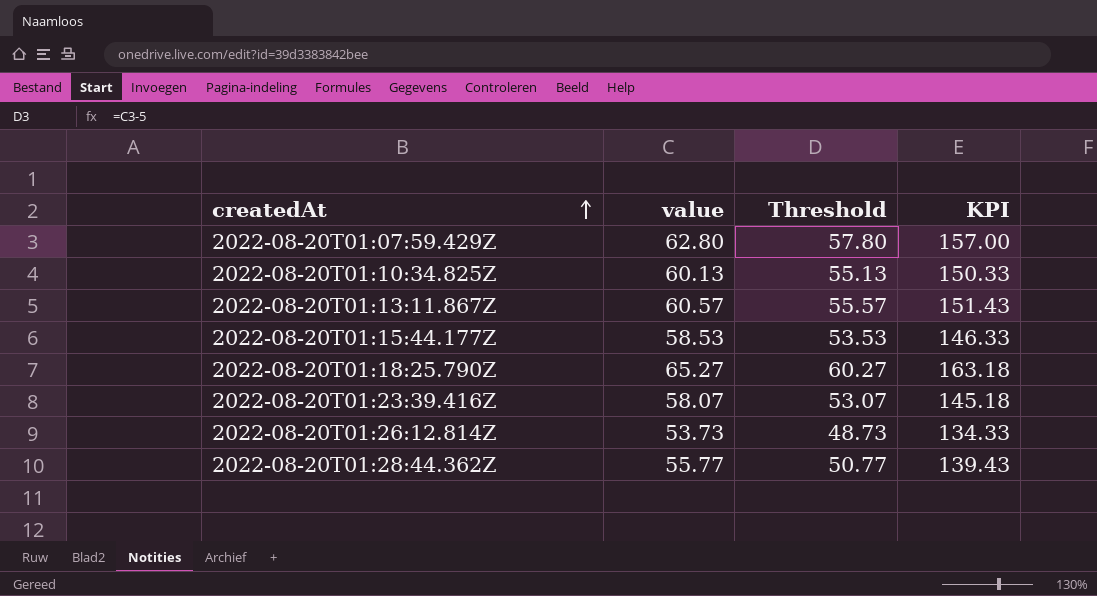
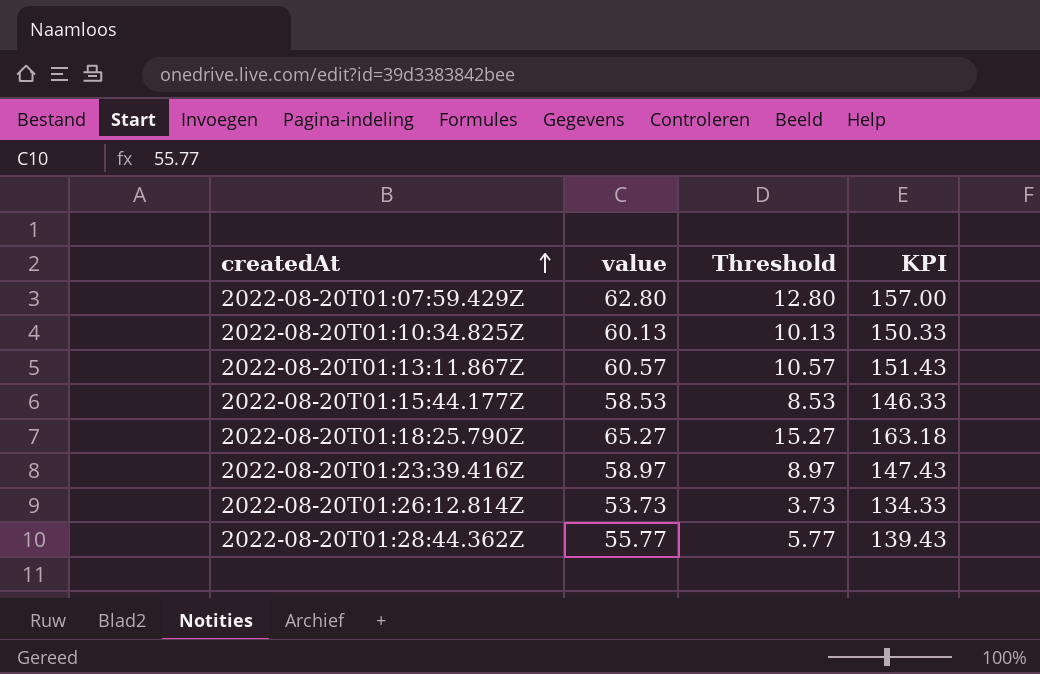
column Threshold | formula: [value] - 5 -> [value] - 50
2022-08-20T01:23:39.416Z | value: 58.07 -> 58.97
2022-08-20T01:23:39.416Z | KPI: 145.18 -> 147.43

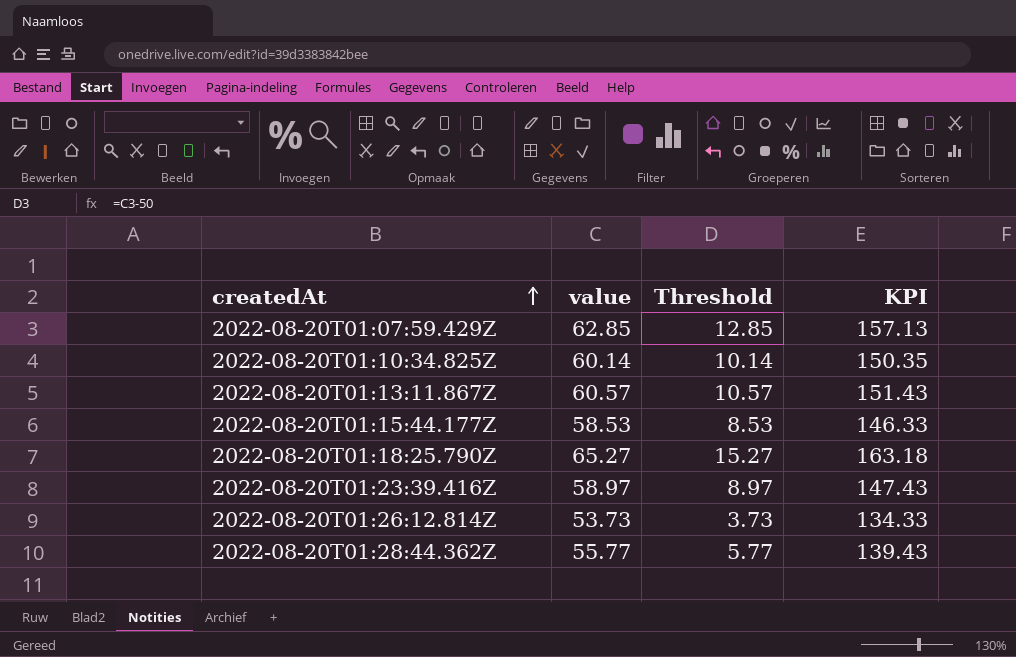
2022-08-20T01:07:59.429Z | value: 62.80 -> 62.85
2022-08-20T01:07:59.429Z | Threshold: 12.80 -> 12.85
2022-08-20T01:07:59.429Z | KPI: 157.00 -> 157.13
2022-08-20T01:10:34.825Z | value: 60.13 -> 60.14
2022-08-20T01:10:34.825Z | Threshold: 10.13 -> 10.14
2022-08-20T01:10:34.825Z | KPI: 150.33 -> 150.35

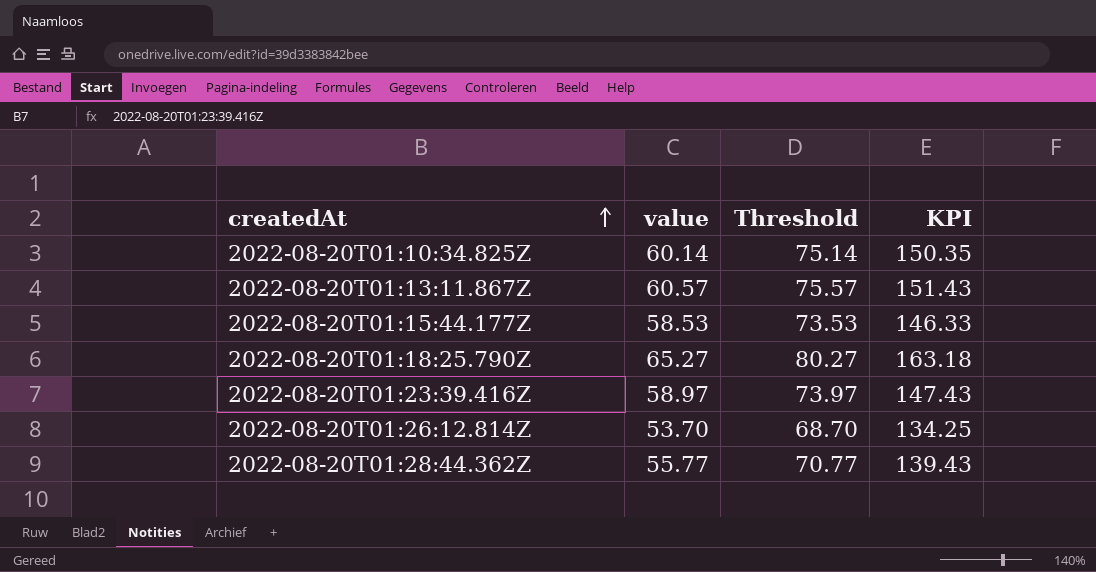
column Threshold | formula: [value] - 50 -> [value] + 15
row 2022-08-20T01:07:59.429Z: 62.85 | 12.85 | 157.13 -> none
2022-08-20T01:26:12.814Z | value: 53.73 -> 53.70
2022-08-20T01:26:12.814Z | KPI: 134.33 -> 134.25

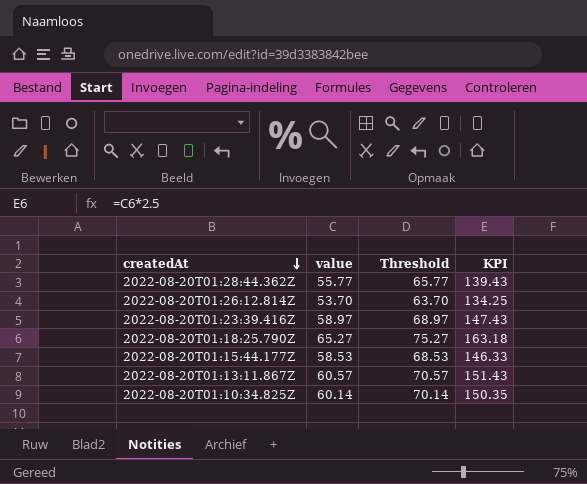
row order: createdAt ascending -> createdAt descending
column Threshold | formula: [value] + 15 -> [value] + 10

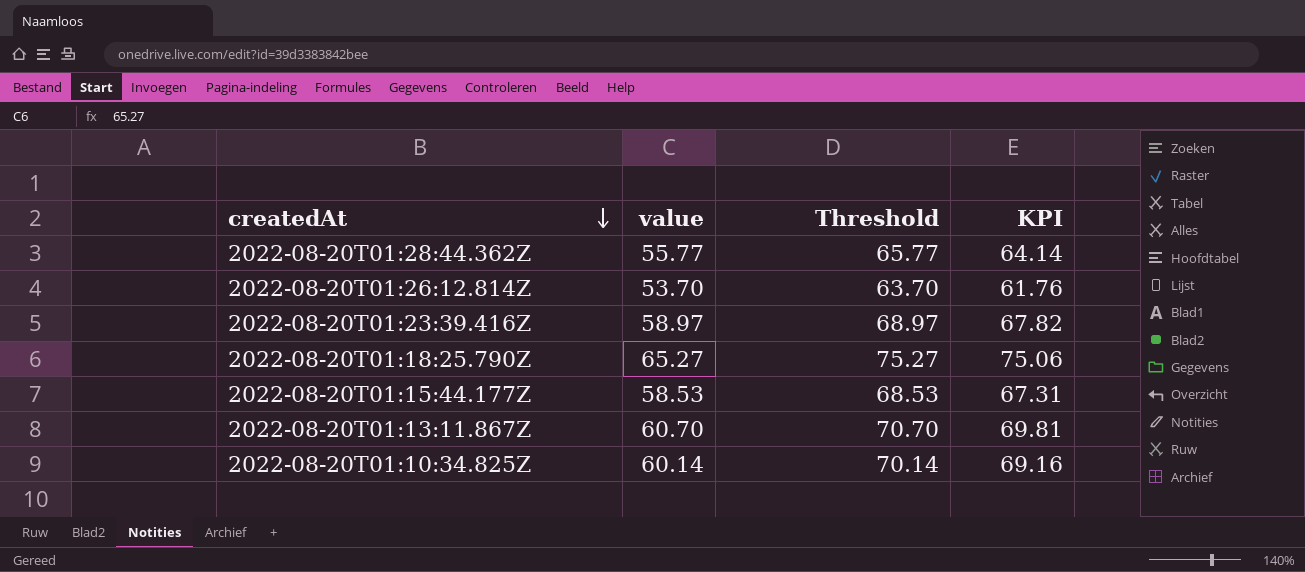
column KPI | formula: [value] * 2.5 -> [value] * 1.15
2022-08-20T01:13:11.867Z | value: 60.57 -> 60.70
2022-08-20T01:13:11.867Z | Threshold: 70.57 -> 70.70

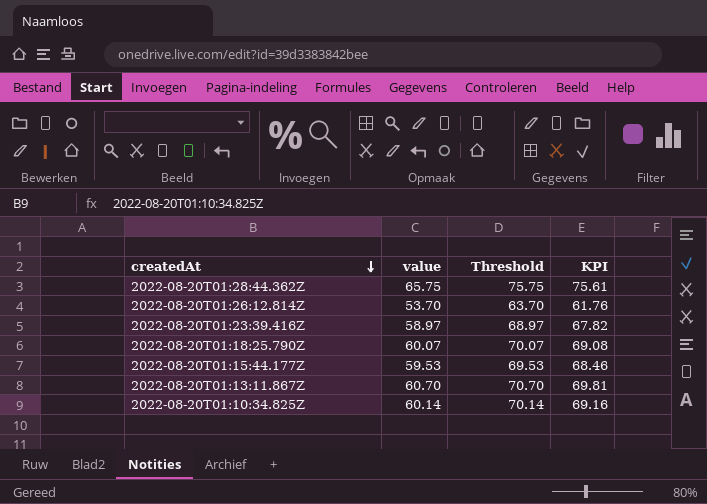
2022-08-20T01:28:44.362Z | value: 55.77 -> 65.75
2022-08-20T01:28:44.362Z | Threshold: 65.77 -> 75.75
2022-08-20T01:28:44.362Z | KPI: 64.14 -> 75.61
2022-08-20T01:18:25.790Z | value: 65.27 -> 60.07
2022-08-20T01:18:25.790Z | Threshold: 75.27 -> 70.07
2022-08-20T01:18:25.790Z | KPI: 75.06 -> 69.08
2022-08-20T01:15:44.177Z | value: 58.53 -> 59.53
2022-08-20T01:15:44.177Z | Threshold: 68.53 -> 69.53
2022-08-20T01:15:44.177Z | KPI: 67.31 -> 68.46

